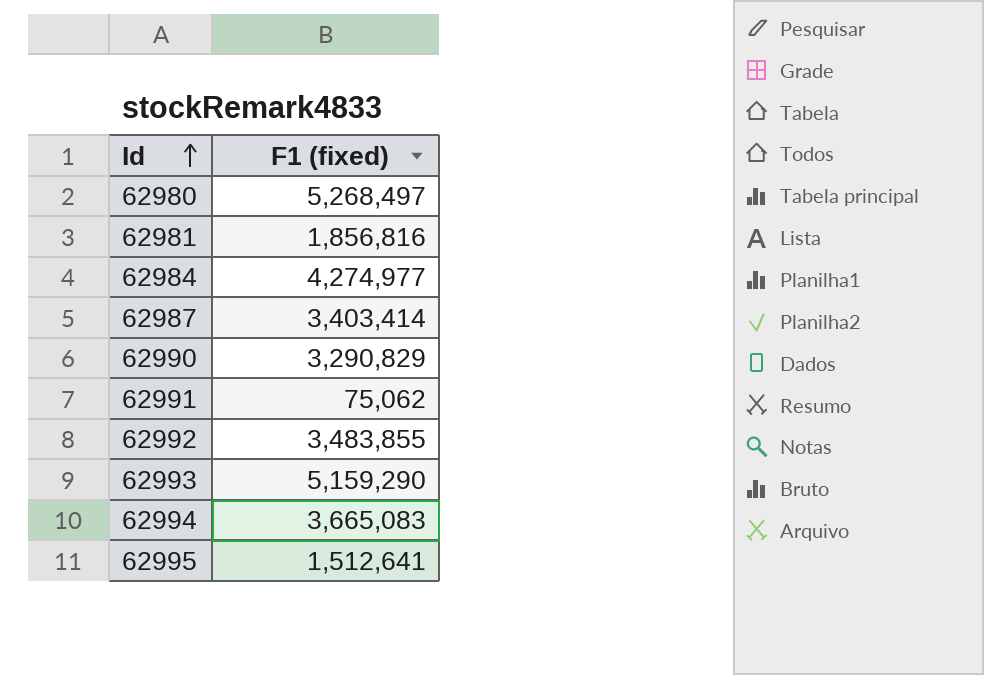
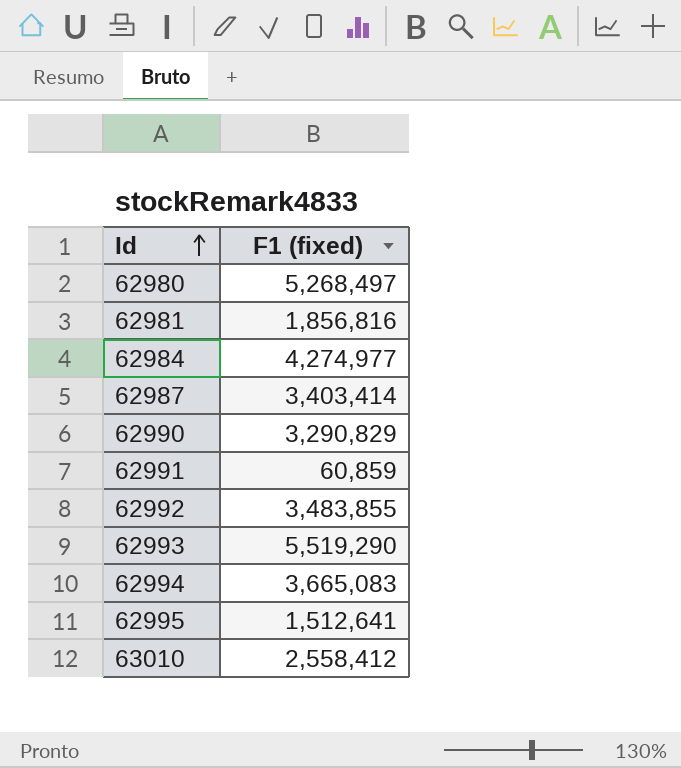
62991 | F1 (fixed): 75,062 -> 60,859
62993 | F1 (fixed): 5,159,290 -> 5,519,290
row 63010: none -> 2,558,412

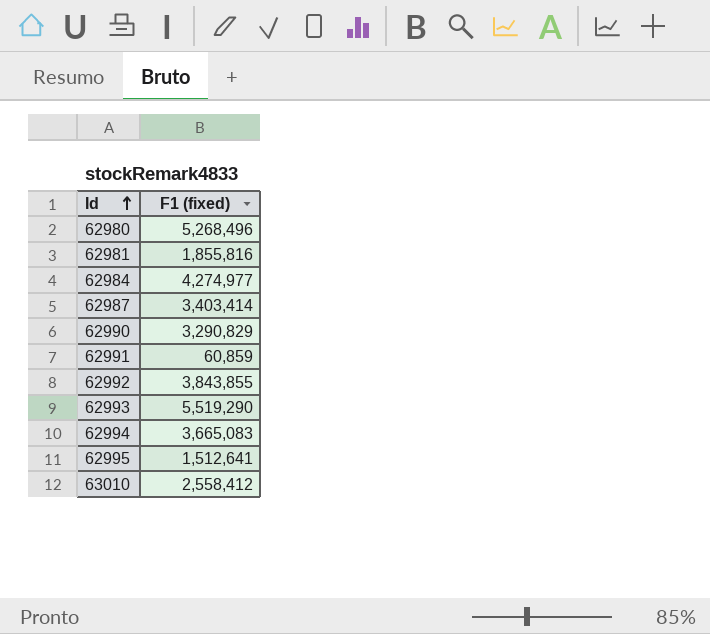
62980 | F1 (fixed): 5,268,497 -> 5,268,496
62981 | F1 (fixed): 1,856,816 -> 1,855,816
62992 | F1 (fixed): 3,483,855 -> 3,843,855

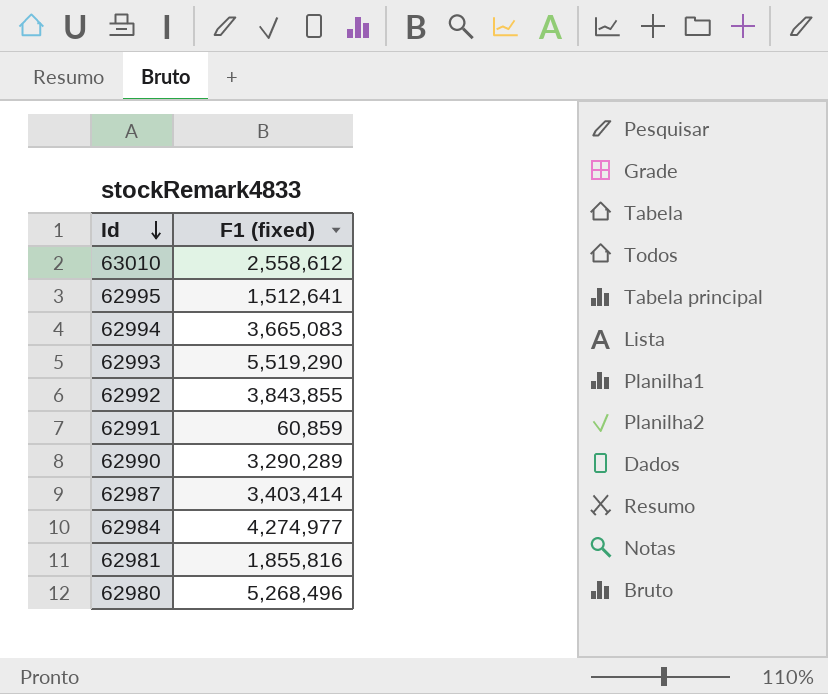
row order: Id ascending -> Id descending
63010 | F1 (fixed): 2,558,412 -> 2,558,612
62990 | F1 (fixed): 3,290,829 -> 3,290,289

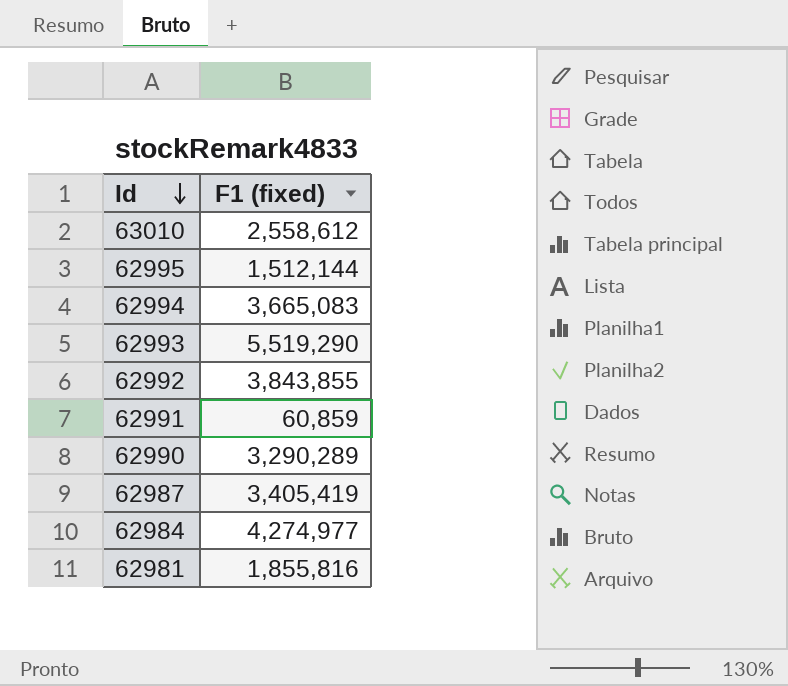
row 62980: 5,268,496 -> none
62995 | F1 (fixed): 1,512,641 -> 1,512,144
62987 | F1 (fixed): 3,403,414 -> 3,405,419

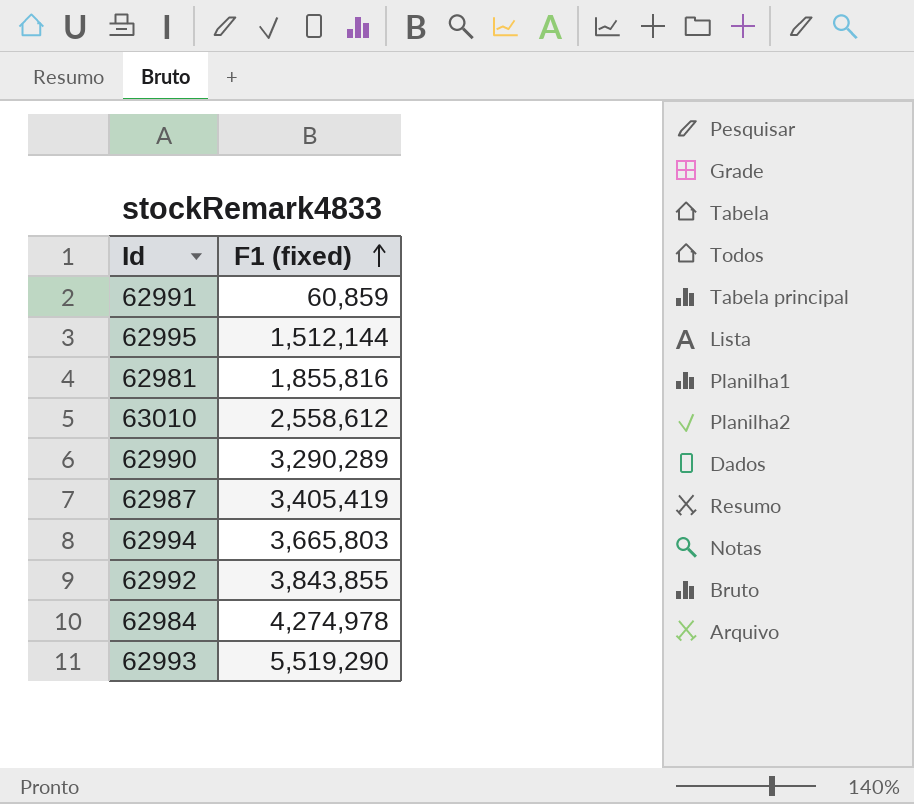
row order: Id descending -> F1 (fixed) ascending
62994 | F1 (fixed): 3,665,083 -> 3,665,803
62984 | F1 (fixed): 4,274,977 -> 4,274,978

